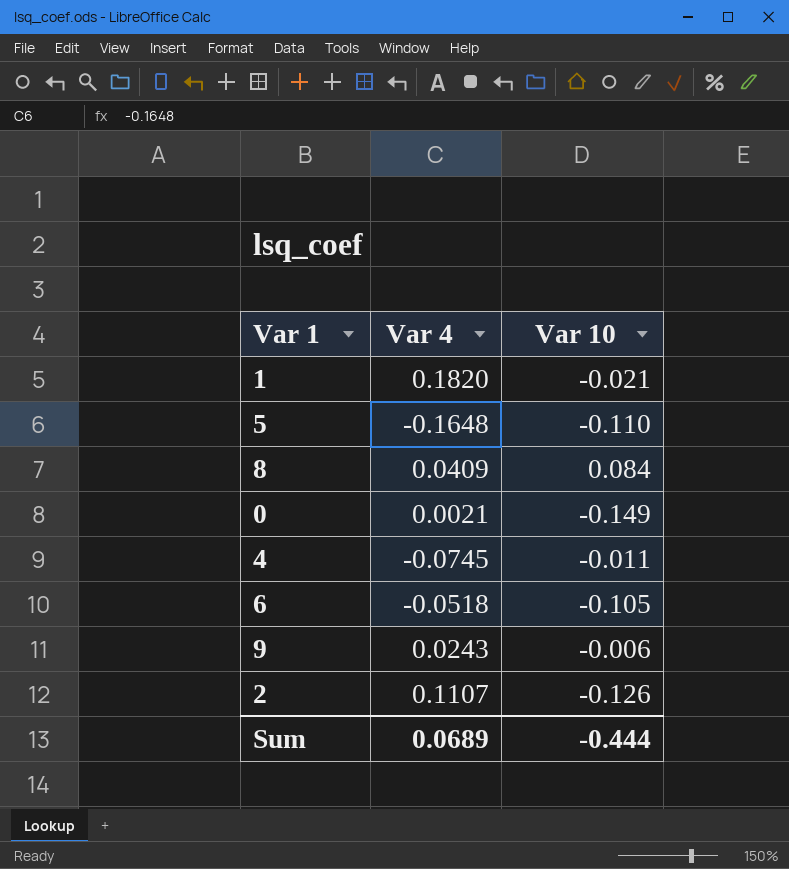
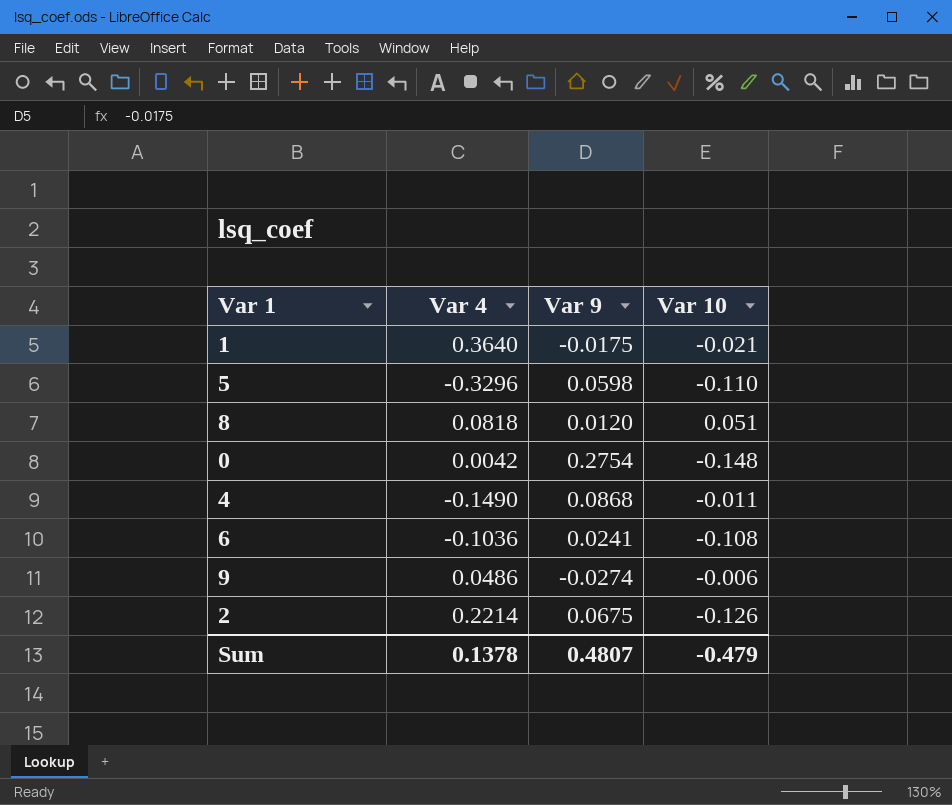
column Var 9 | position: none -> 3
1 | Var 4: 0.1820 -> 0.3640
5 | Var 4: -0.1648 -> -0.3296
8 | Var 4: 0.0409 -> 0.0818
8 | Var 10: 0.084 -> 0.051
0 | Var 4: 0.0021 -> 0.0042
0 | Var 10: -0.149 -> -0.148
4 | Var 4: -0.0745 -> -0.1490
6 | Var 4: -0.0518 -> -0.1036
6 | Var 10: -0.105 -> -0.108
9 | Var 4: 0.0243 -> 0.0486
2 | Var 4: 0.1107 -> 0.2214
Sum | Var 4: 0.0689 -> 0.1378
Sum | Var 10: -0.444 -> -0.479

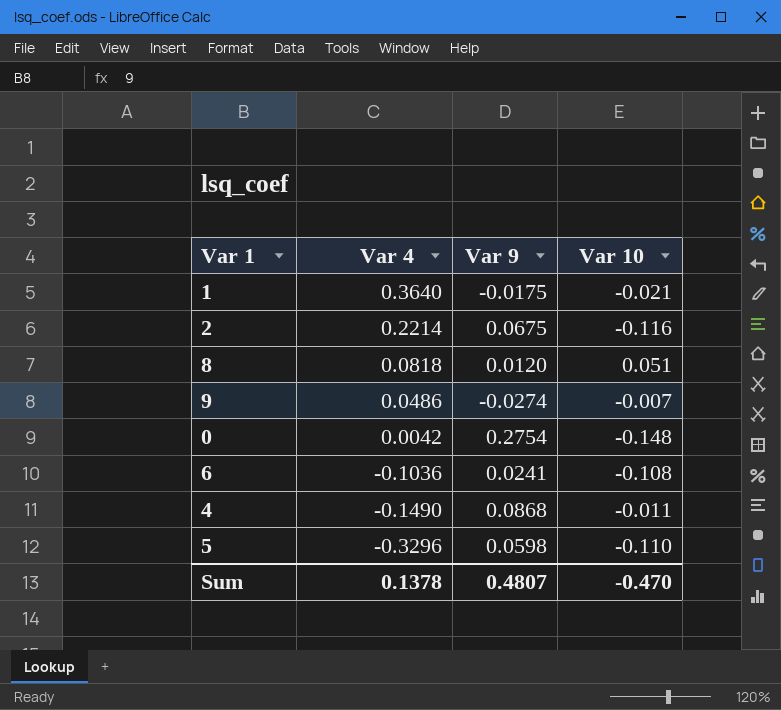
row order: none -> Var 4 descending
2 | Var 10: -0.126 -> -0.116
9 | Var 10: -0.006 -> -0.007
Sum | Var 10: -0.479 -> -0.470

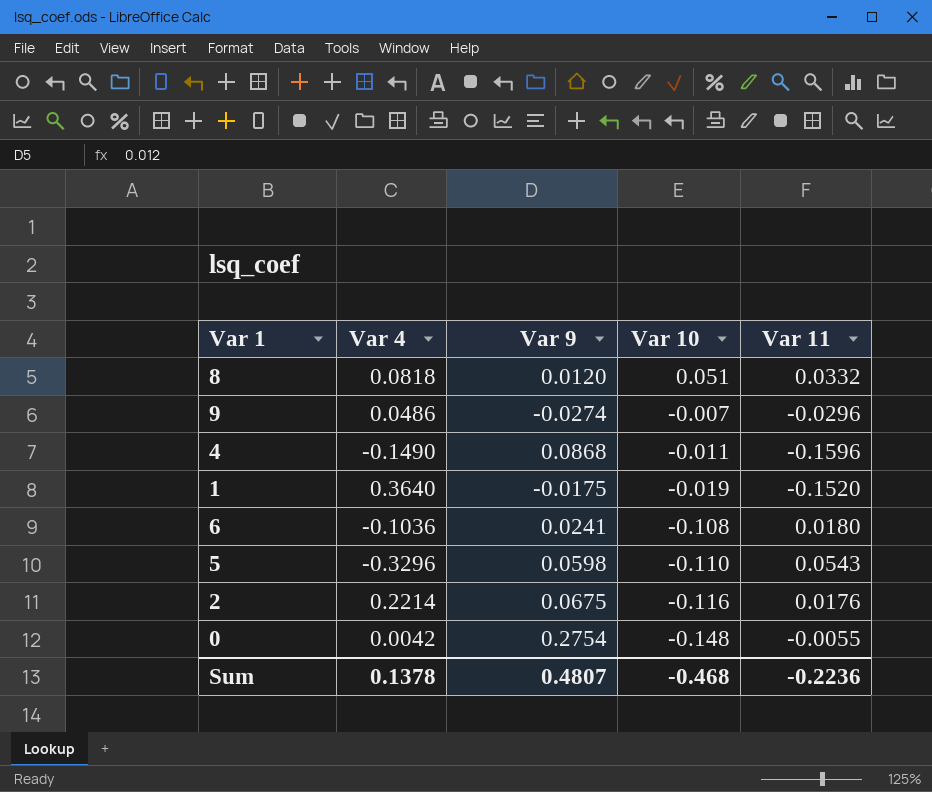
row order: Var 4 descending -> Var 10 descending
column Var 11 | position: none -> 5
1 | Var 10: -0.021 -> -0.019
Sum | Var 10: -0.470 -> -0.468

